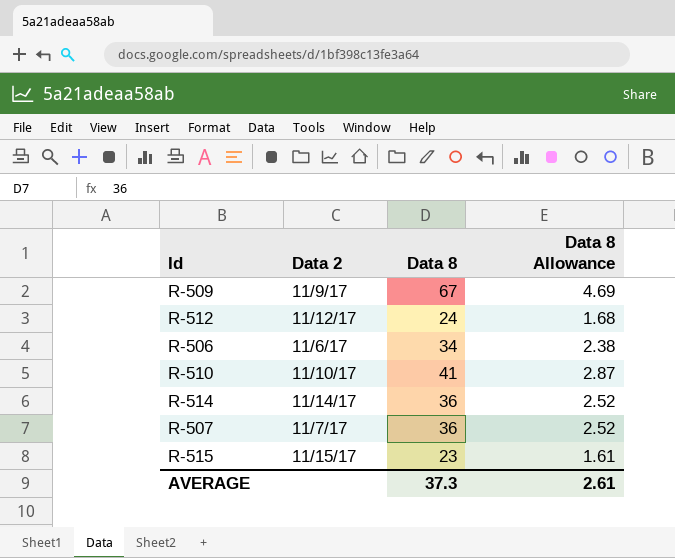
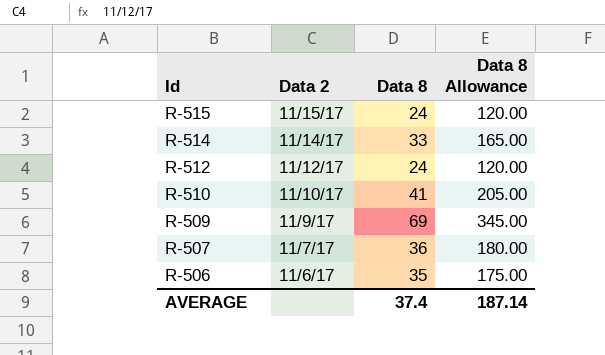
row order: none -> Id descending
column Data 8 Allowance | formula: [Data 8] * 0.07 -> [Data 8] * 5
R-515 | Data 8: 23 -> 24
R-514 | Data 8: 36 -> 33
R-509 | Data 8: 67 -> 69
R-506 | Data 8: 34 -> 35
AVERAGE | Data 8: 37.3 -> 37.4
AVERAGE | Data 8 Allowance: 2.61 -> 187.14

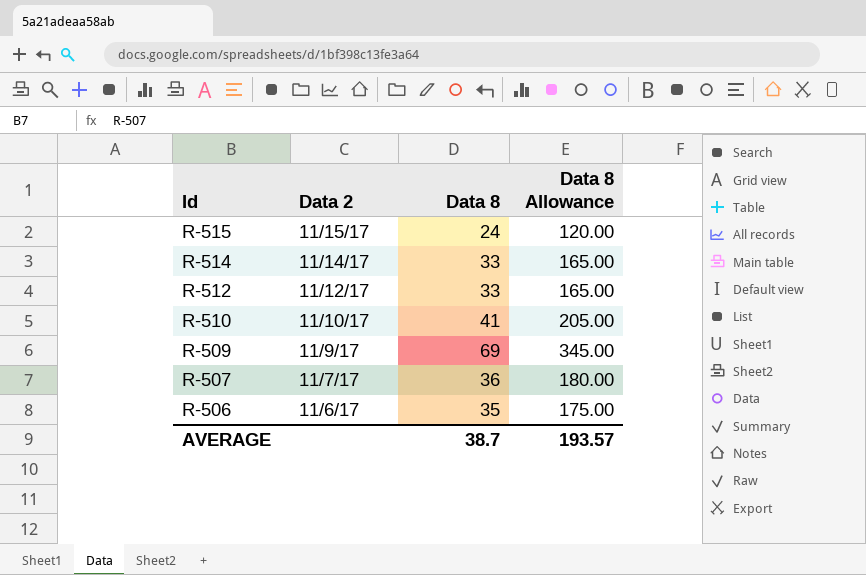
R-512 | Data 8: 24 -> 33
R-512 | Data 8 Allowance: 120.00 -> 165.00
AVERAGE | Data 8: 37.4 -> 38.7
AVERAGE | Data 8 Allowance: 187.14 -> 193.57

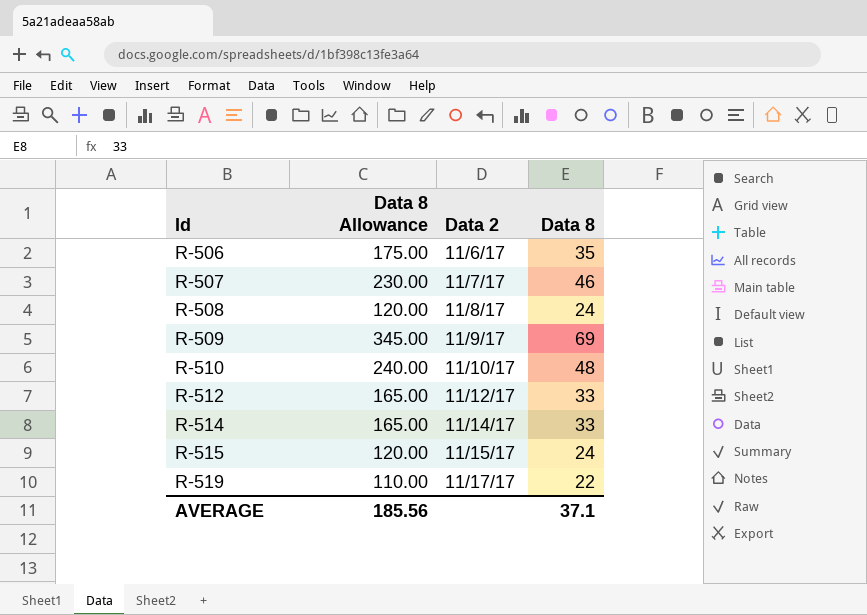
row order: Id descending -> Id ascending
column Data 8 Allowance | position: 4 -> 2
R-507 | Data 8 Allowance: 180.00 -> 230.00
R-507 | Data 8: 36 -> 46
row R-508: none -> 120.00 | 11/8/17 | 24
R-510 | Data 8 Allowance: 205.00 -> 240.00
R-510 | Data 8: 41 -> 48
row R-519: none -> 110.00 | 11/17/17 | 22
AVERAGE | Data 8 Allowance: 193.57 -> 185.56
AVERAGE | Data 8: 38.7 -> 37.1

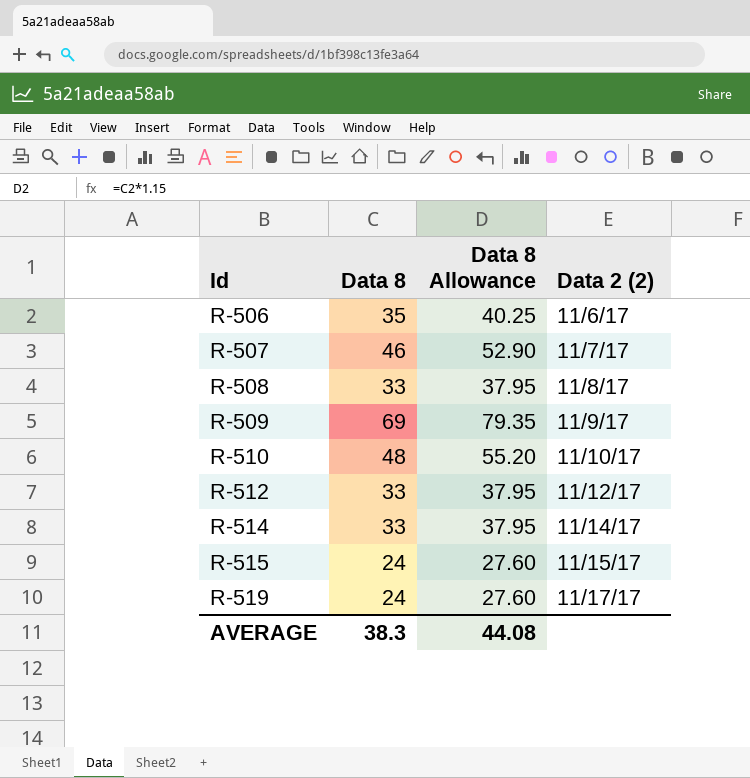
column Data 8 | position: 4 -> 2
column Data 8 Allowance | formula: [Data 8] * 5 -> [Data 8] * 1.15
column name: Data 2 -> Data 2 (2)
R-508 | Data 8: 24 -> 33
R-519 | Data 8: 22 -> 24
AVERAGE | Data 8: 37.1 -> 38.3
AVERAGE | Data 8 Allowance: 185.56 -> 44.08

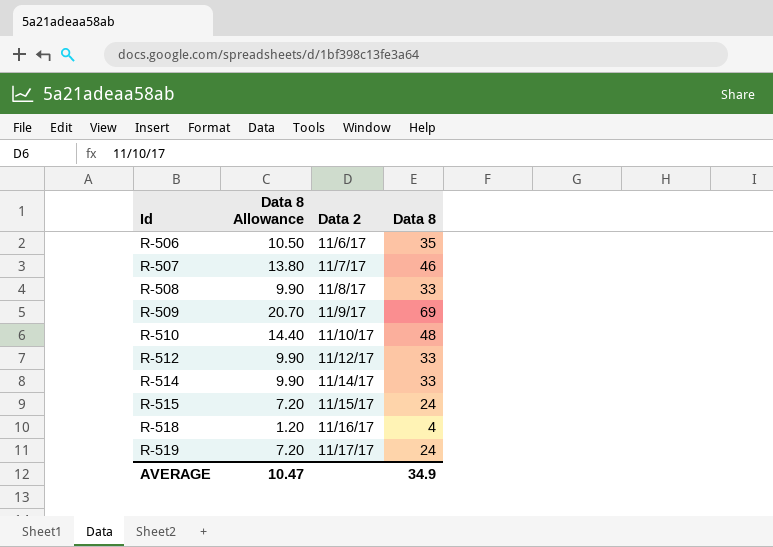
column Data 8 Allowance | formula: [Data 8] * 1.15 -> [Data 8] * 0.3
column name: Data 2 (2) -> Data 2
column Data 8 | position: 2 -> 4
row R-518: none -> 1.20 | 11/16/17 | 4
AVERAGE | Data 8 Allowance: 44.08 -> 10.47
AVERAGE | Data 8: 38.3 -> 34.9

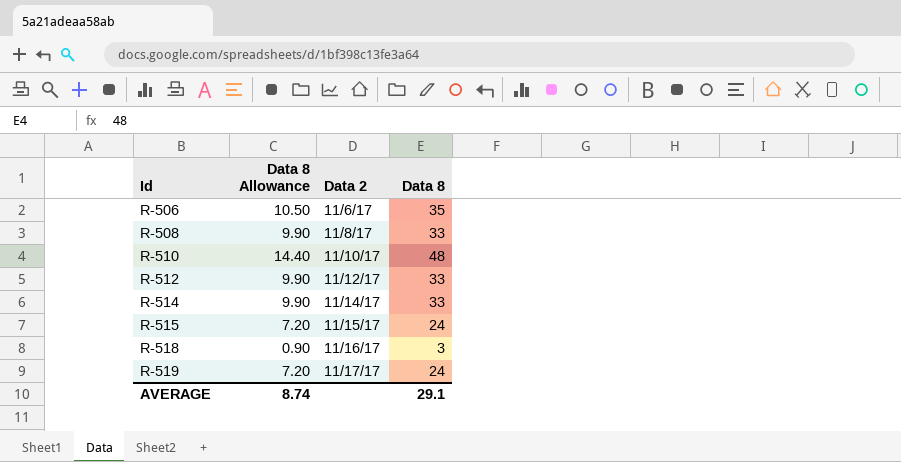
row R-507: 13.80 | 11/7/17 | 46 -> none
row R-509: 20.70 | 11/9/17 | 69 -> none
R-518 | Data 8 Allowance: 1.20 -> 0.90
R-518 | Data 8: 4 -> 3
AVERAGE | Data 8 Allowance: 10.47 -> 8.74
AVERAGE | Data 8: 34.9 -> 29.1

